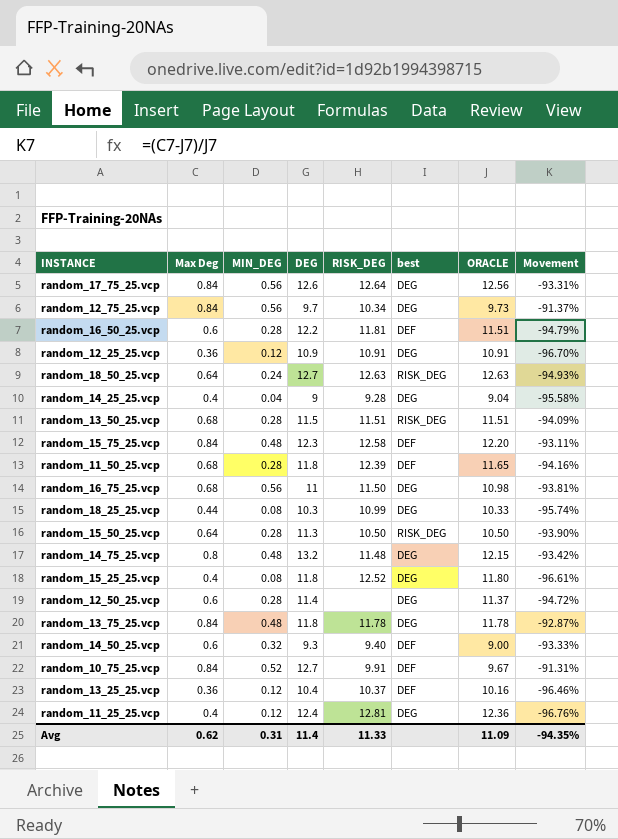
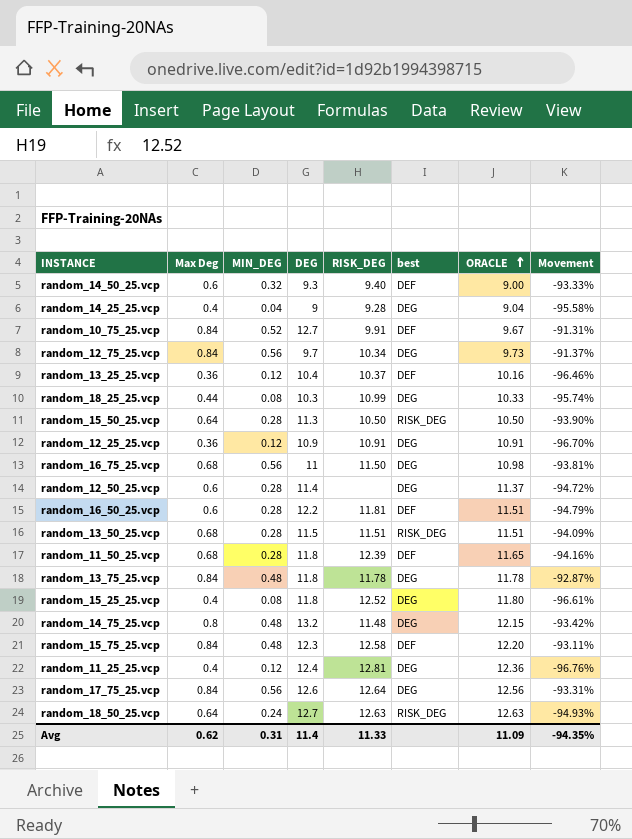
row order: none -> ORACLE ascending

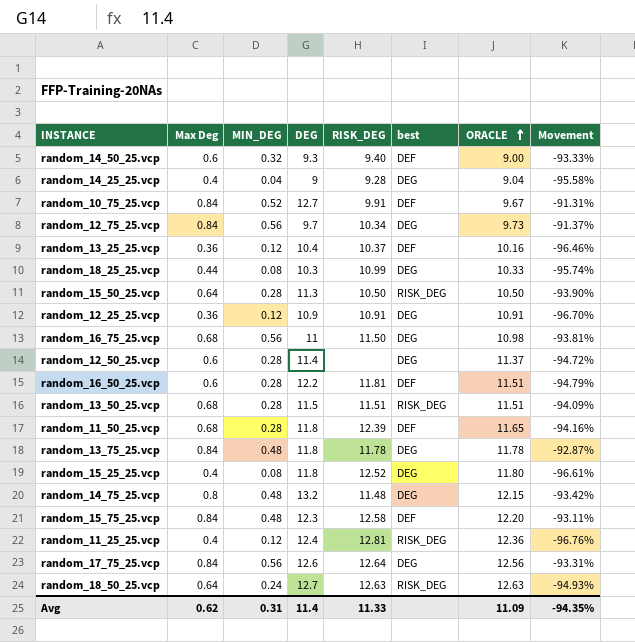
random_11_25_25.vcp | best: DEG -> RISK_DEG

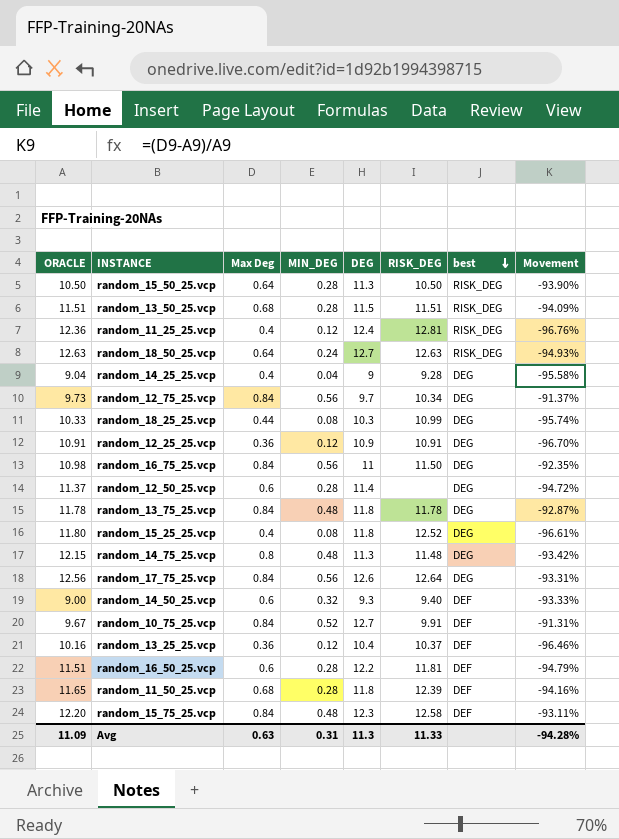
row order: ORACLE ascending -> best descending
column ORACLE | position: 7 -> 1
random_16_75_25.vcp | Max Deg: 0.68 -> 0.84
random_16_75_25.vcp | Movement: -93.81% -> -92.35%
random_14_75_25.vcp | DEG: 13.2 -> 11.3
Avg | Max Deg: 0.62 -> 0.63
Avg | DEG: 11.4 -> 11.3
Avg | Movement: -94.35% -> -94.28%

